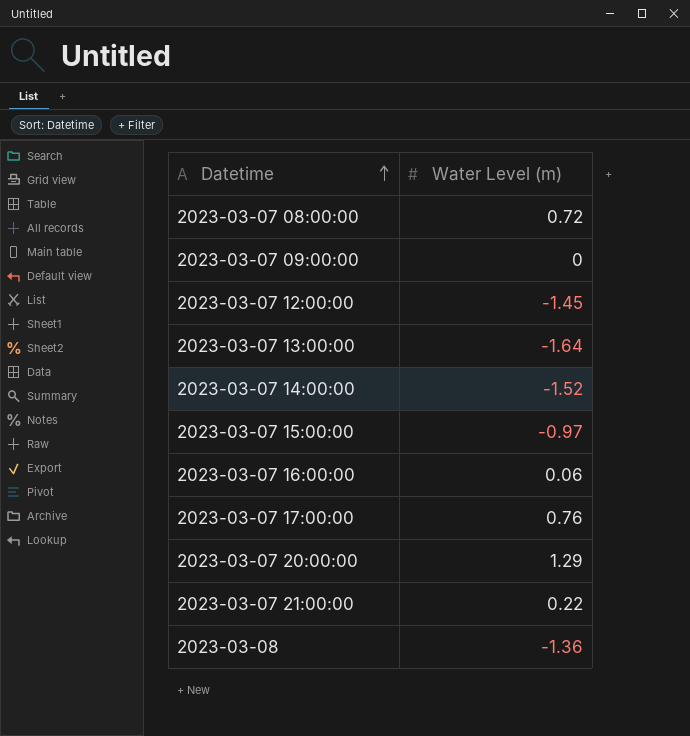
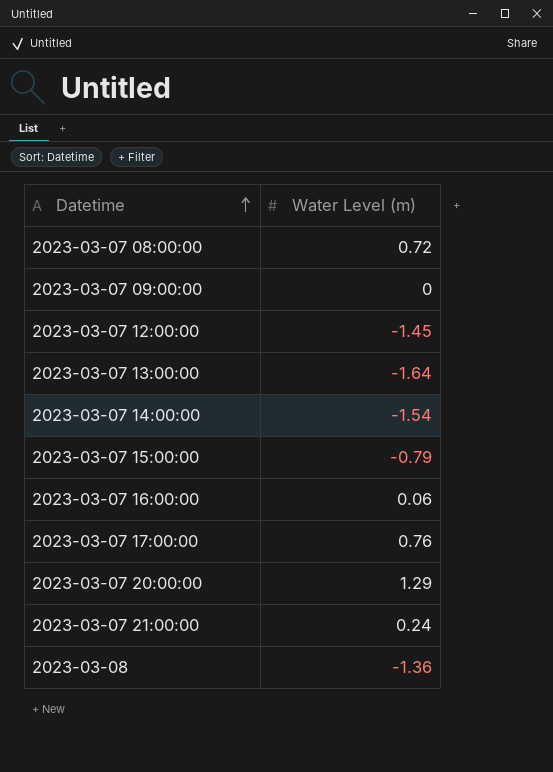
2023-03-07 14:00:00 | Water Level (m): -1.52 -> -1.54
2023-03-07 15:00:00 | Water Level (m): -0.97 -> -0.79
2023-03-07 21:00:00 | Water Level (m): 0.22 -> 0.24

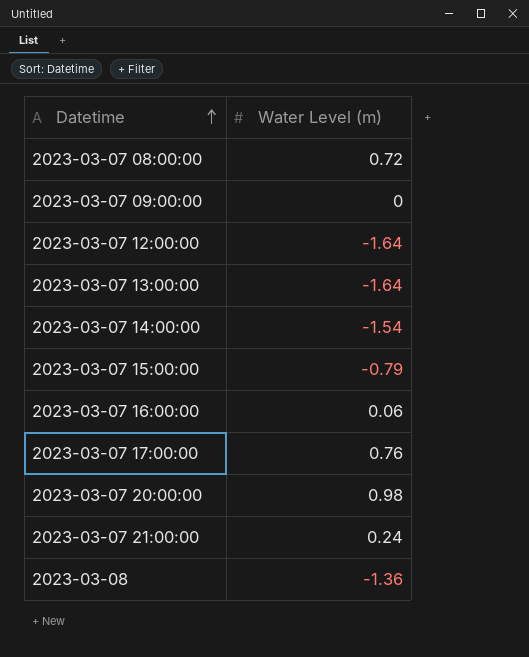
2023-03-07 12:00:00 | Water Level (m): -1.45 -> -1.64
2023-03-07 20:00:00 | Water Level (m): 1.29 -> 0.98

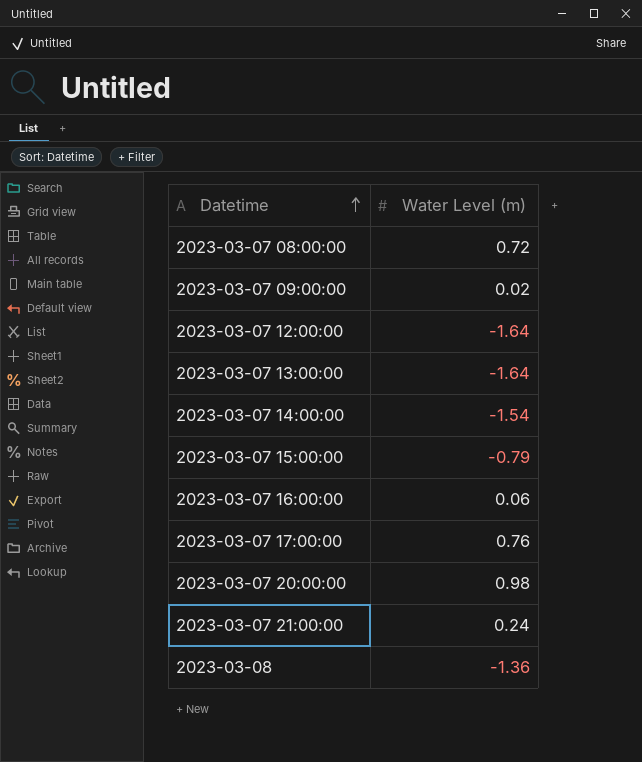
2023-03-07 09:00:00 | Water Level (m): 0 -> 0.02

